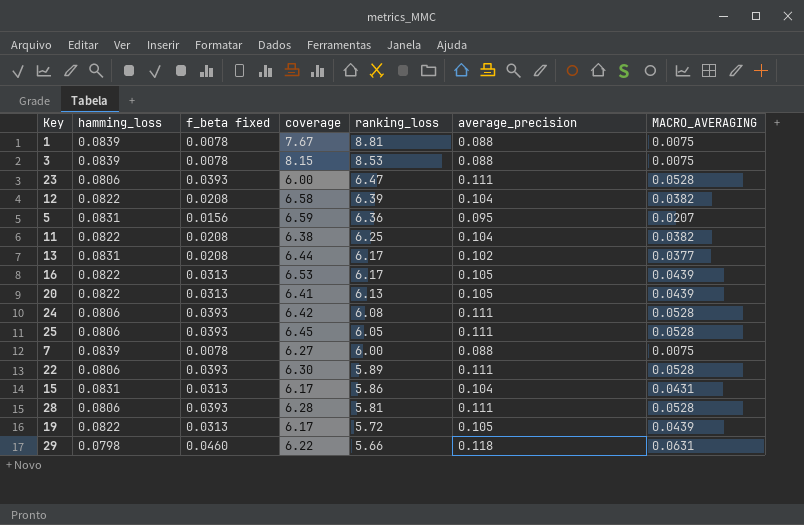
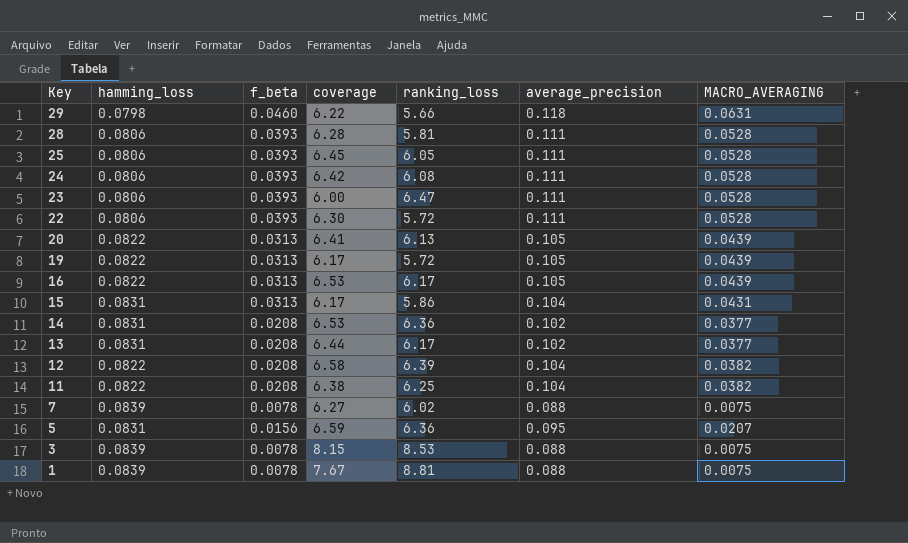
row order: ranking_loss descending -> Key descending
column name: f_beta fixed -> f_beta
22 | ranking_loss: 5.89 -> 5.72
row 14: none -> 0.0831 | 0.0208 | 6.53 | 6.36 | 0.102 | 0.0377
7 | ranking_loss: 6.00 -> 6.02

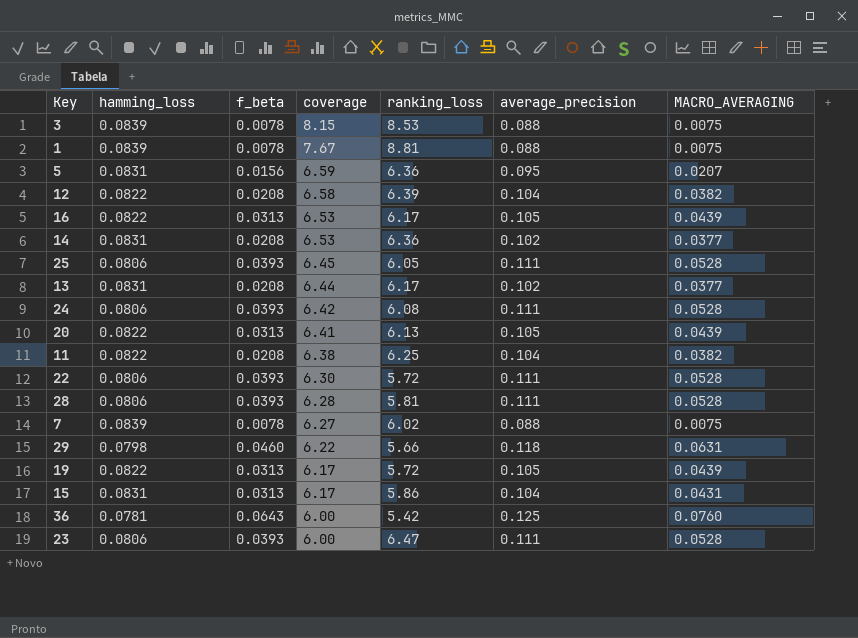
row order: Key descending -> coverage descending
row 36: none -> 0.0781 | 0.0643 | 6.00 | 5.42 | 0.125 | 0.0760

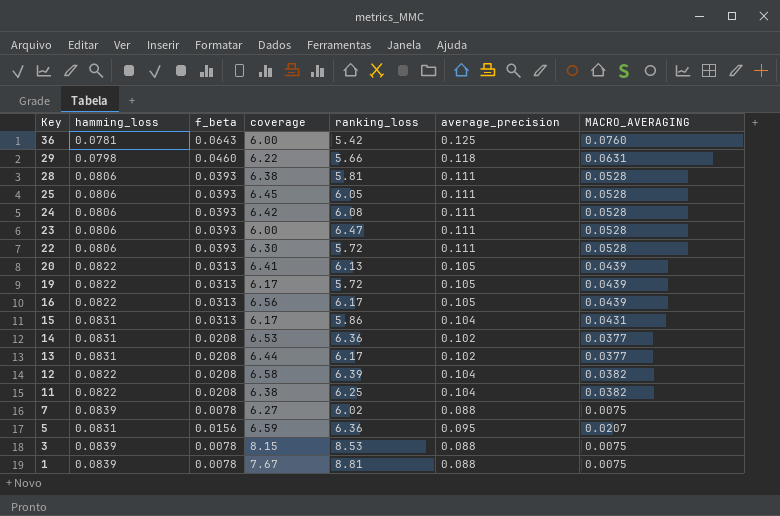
row order: coverage descending -> Key descending
28 | coverage: 6.28 -> 6.38
16 | coverage: 6.53 -> 6.56

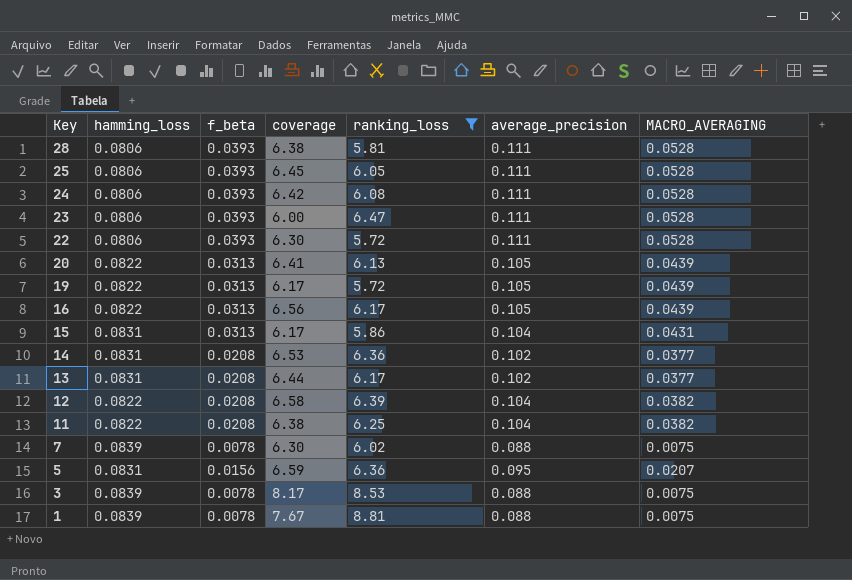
filter: none -> ranking_loss >= 5.72
7 | coverage: 6.27 -> 6.30
3 | coverage: 8.15 -> 8.17

